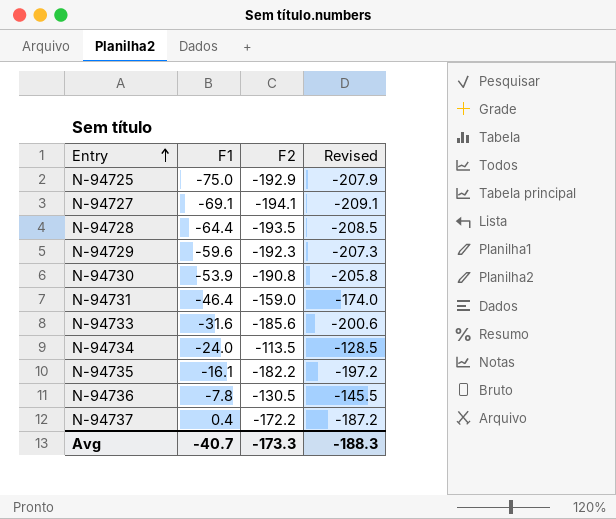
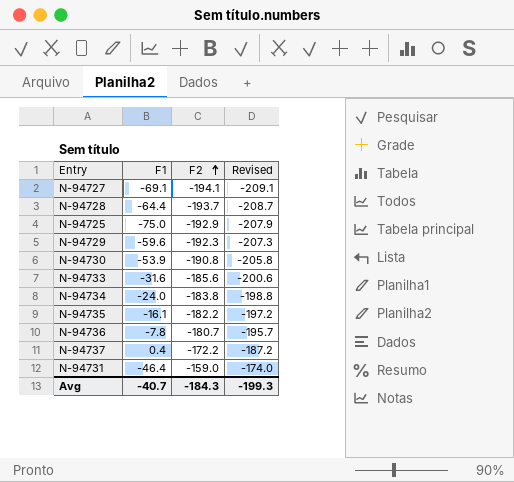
row order: Entry ascending -> F2 ascending
N-94728 | F2: -193.5 -> -193.7
N-94728 | Revised: -208.5 -> -208.7
N-94734 | F2: -113.5 -> -183.8
N-94734 | Revised: -128.5 -> -198.8
N-94736 | F2: -130.5 -> -180.7
N-94736 | Revised: -145.5 -> -195.7
Avg | F2: -173.3 -> -184.3
Avg | Revised: -188.3 -> -199.3

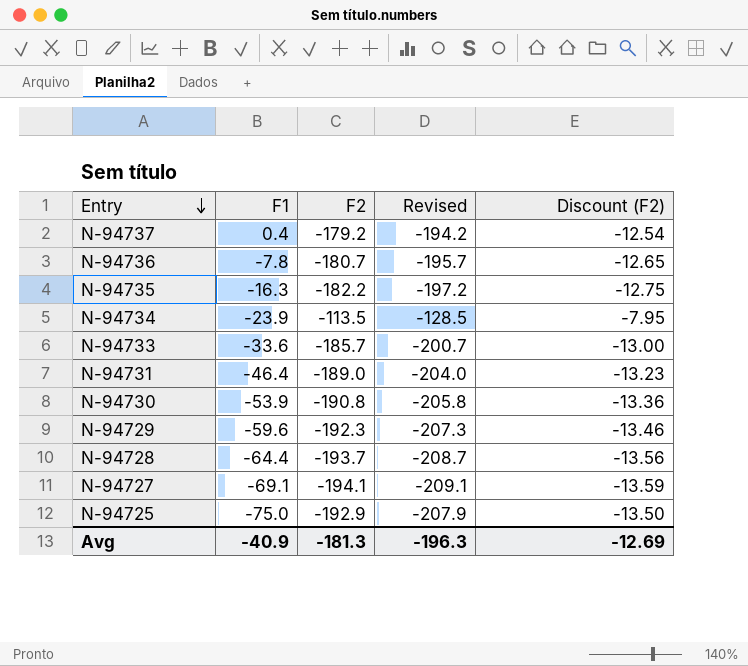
row order: F2 ascending -> Entry descending
column Discount (F2) | formula: none -> [F2] * 0.07
N-94737 | F2: -172.2 -> -179.2
N-94737 | Revised: -187.2 -> -194.2
N-94735 | F1: -16.1 -> -16.3
N-94734 | F1: -24.0 -> -23.9
N-94734 | F2: -183.8 -> -113.5
N-94734 | Revised: -198.8 -> -128.5
N-94733 | F1: -31.6 -> -33.6
N-94733 | F2: -185.6 -> -185.7
N-94733 | Revised: -200.6 -> -200.7
N-94731 | F2: -159.0 -> -189.0
N-94731 | Revised: -174.0 -> -204.0
Avg | F1: -40.7 -> -40.9
Avg | F2: -184.3 -> -181.3
Avg | Revised: -199.3 -> -196.3

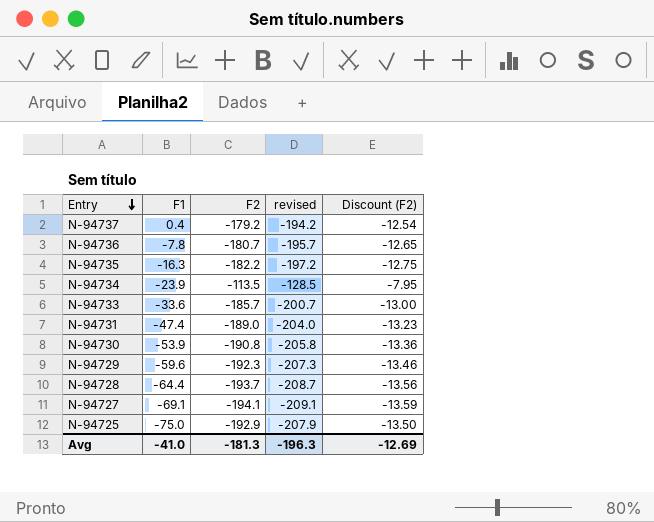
column name: Revised -> revised
N-94731 | F1: -46.4 -> -47.4
Avg | F1: -40.9 -> -41.0

